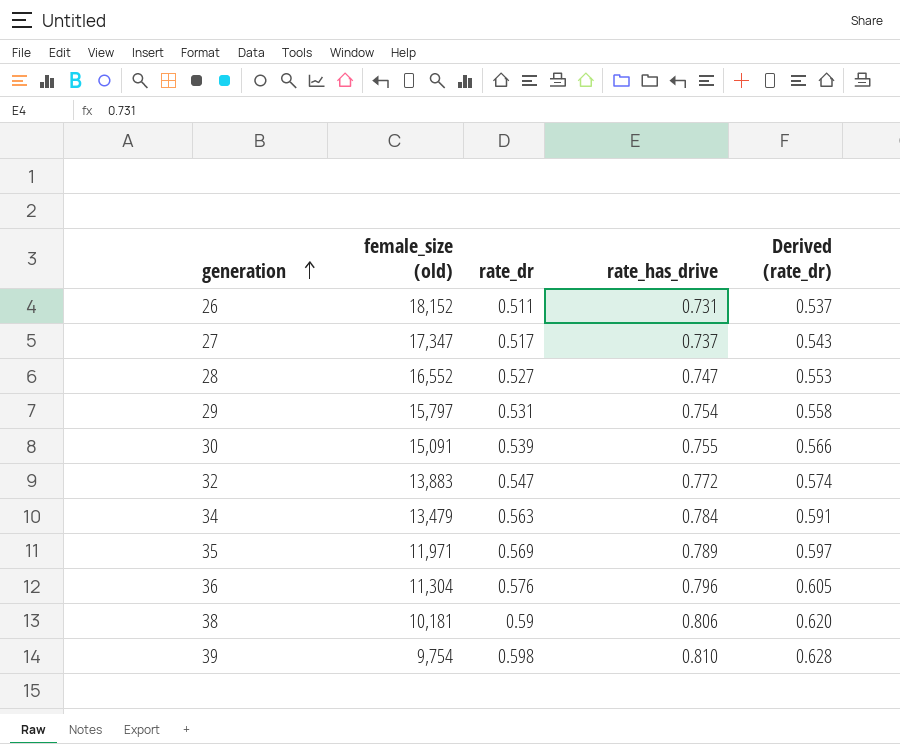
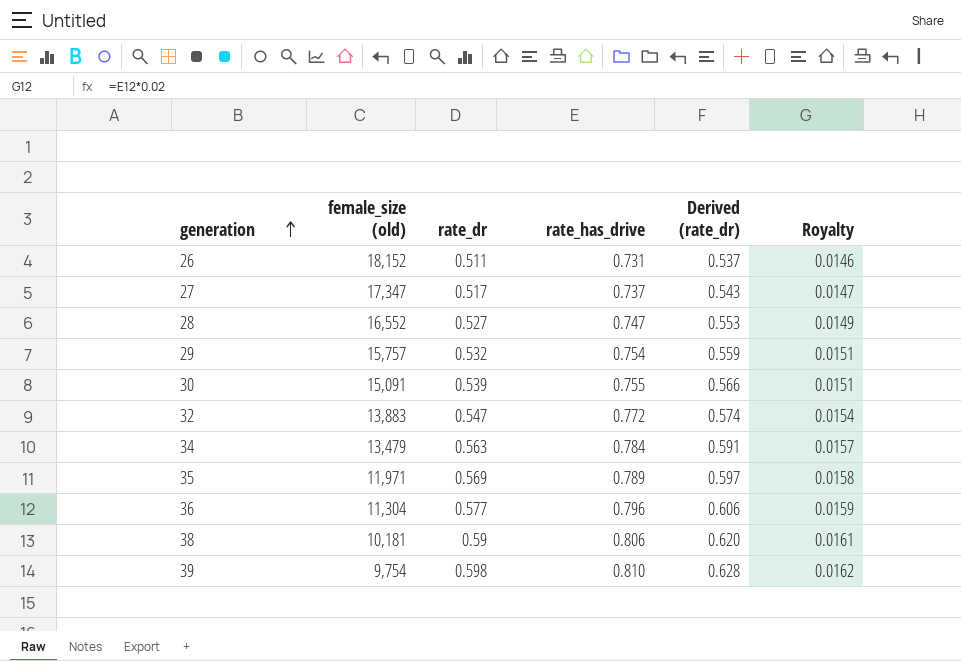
column Royalty | formula: none -> [rate_has_drive] * 0.02
29 | female_size (old): 15,797 -> 15,757
29 | rate_dr: 0.531 -> 0.532
29 | Derived (rate_dr): 0.558 -> 0.559
36 | rate_dr: 0.576 -> 0.577
36 | Derived (rate_dr): 0.605 -> 0.606

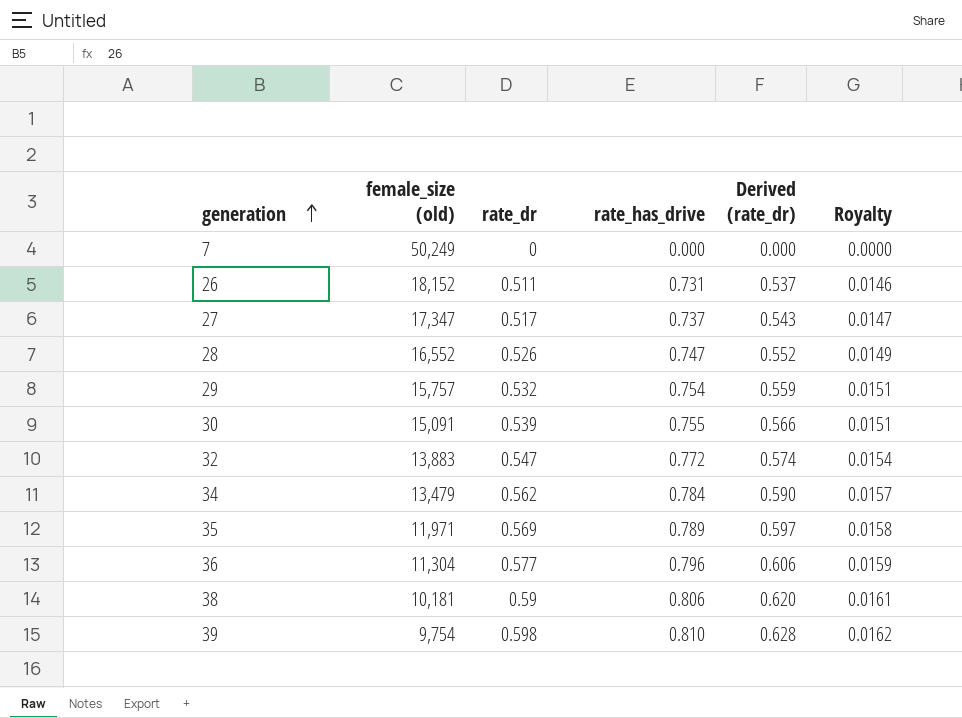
row 7: none -> 50,249 | 0 | 0.000 | 0.000 | 0.0000
28 | rate_dr: 0.527 -> 0.526
28 | Derived (rate_dr): 0.553 -> 0.552
34 | rate_dr: 0.563 -> 0.562
34 | Derived (rate_dr): 0.591 -> 0.590

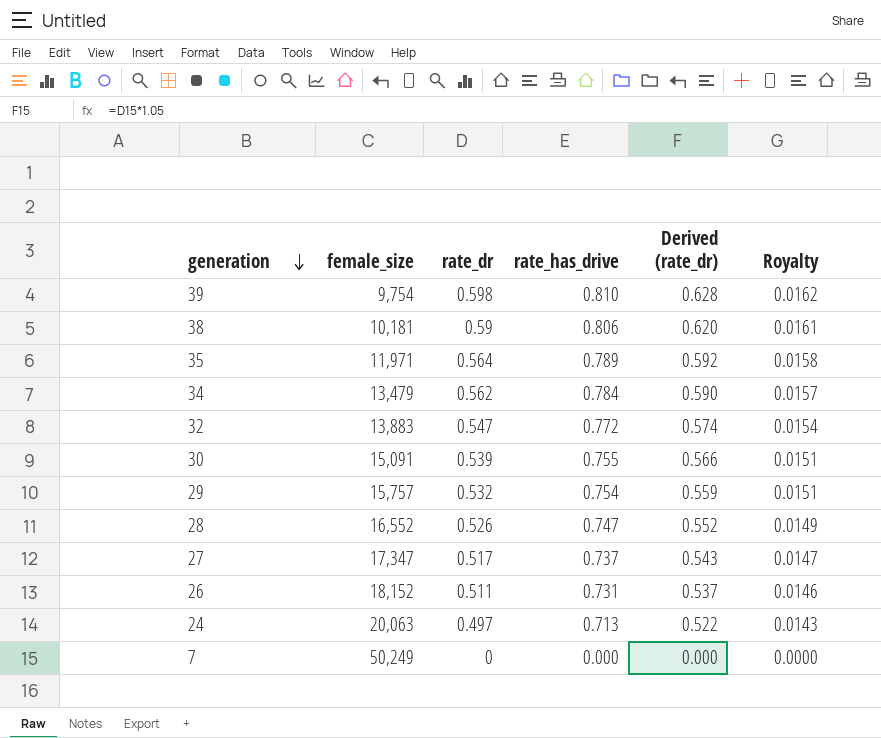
row order: generation ascending -> generation descending
column name: female_size (old) -> female_size
row 36: 11,304 | 0.577 | 0.796 | 0.606 | 0.0159 -> none
35 | rate_dr: 0.569 -> 0.564
35 | Derived (rate_dr): 0.597 -> 0.592
row 24: none -> 20,063 | 0.497 | 0.713 | 0.522 | 0.0143

